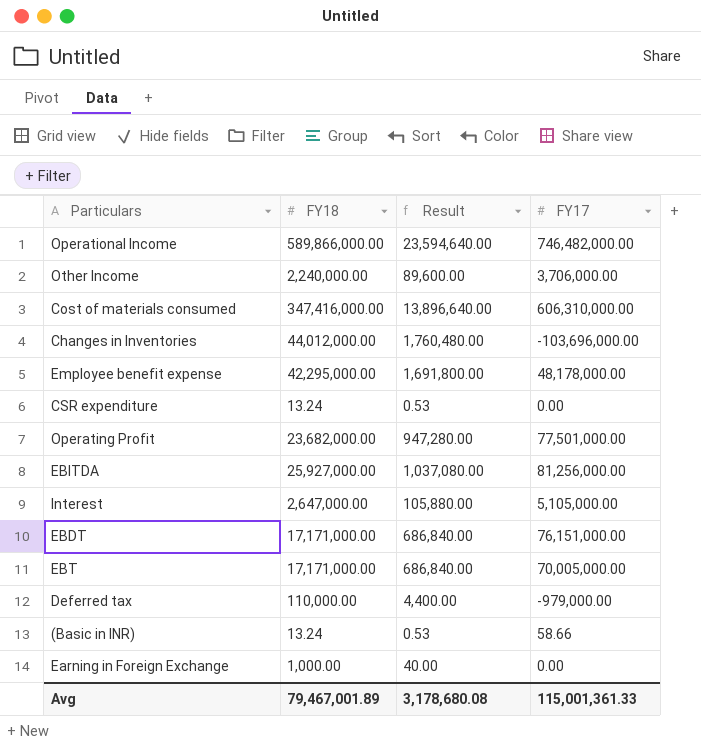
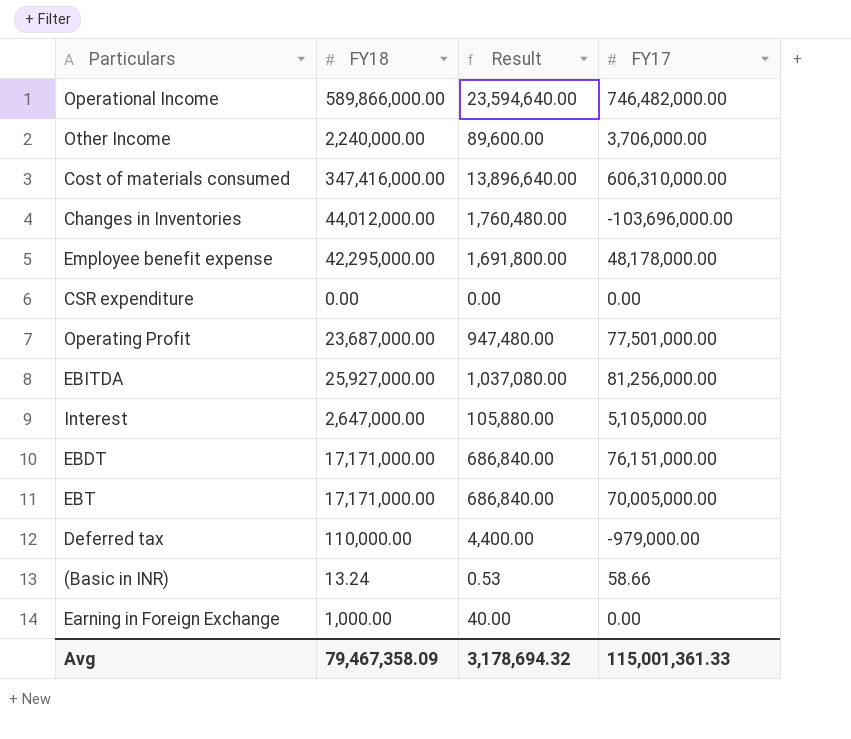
CSR expenditure | FY18: 13.24 -> 0.00
CSR expenditure | Result: 0.53 -> 0.00
Operating Profit | FY18: 23,682,000.00 -> 23,687,000.00
Operating Profit | Result: 947,280.00 -> 947,480.00
Avg | FY18: 79,467,001.89 -> 79,467,358.09
Avg | Result: 3,178,680.08 -> 3,178,694.32

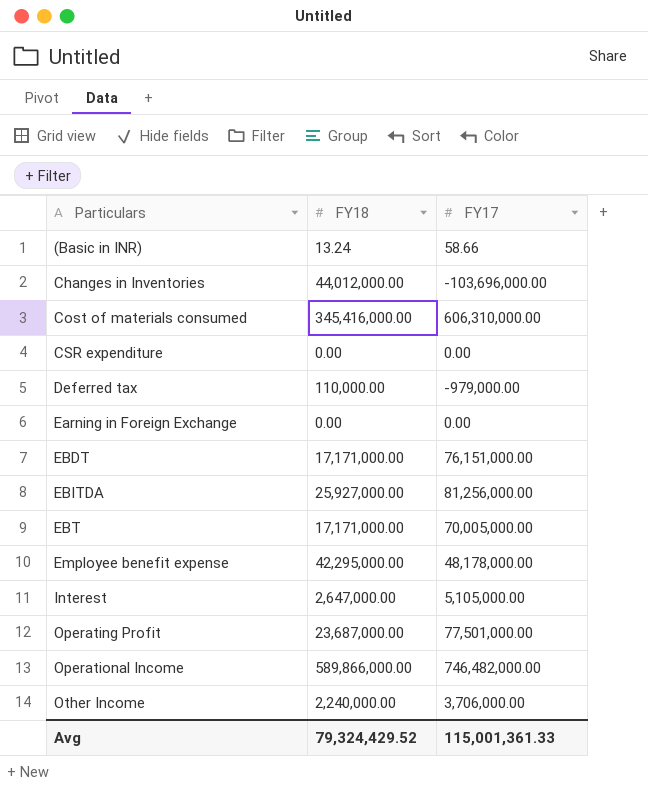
row order: none -> Particulars ascending
column Result | formula: [FY18] * 0.04 -> none
Cost of materials consumed | FY18: 347,416,000.00 -> 345,416,000.00
Earning in Foreign Exchange | FY18: 1,000.00 -> 0.00
Avg | FY18: 79,467,358.09 -> 79,324,429.52

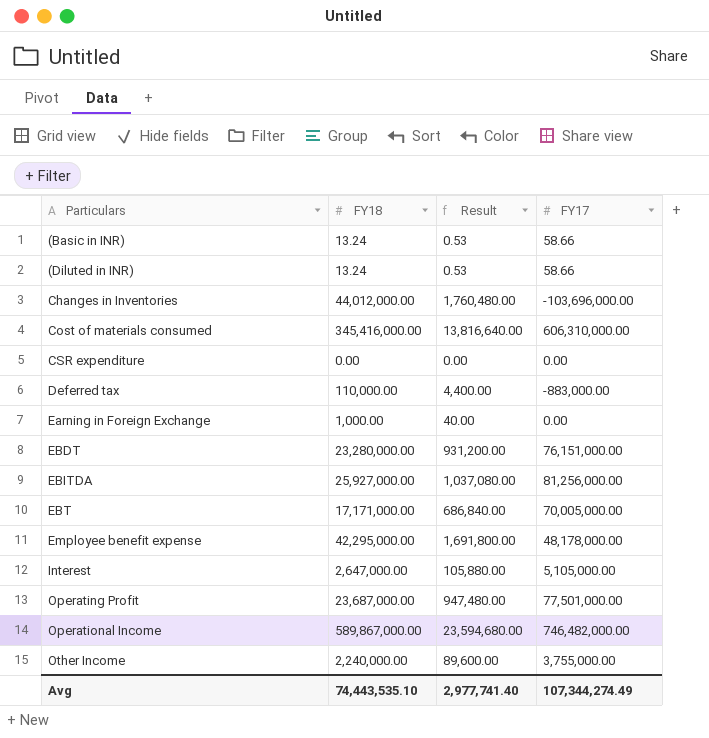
column Result | formula: none -> [FY18] * 0.04
row (Diluted in INR): none -> 13.24 | 0.53 | 58.66
Deferred tax | FY17: -979,000.00 -> -883,000.00
Earning in Foreign Exchange | FY18: 0.00 -> 1,000.00
EBDT | FY18: 17,171,000.00 -> 23,280,000.00
Operational Income | FY18: 589,866,000.00 -> 589,867,000.00
Other Income | FY17: 3,706,000.00 -> 3,755,000.00
Avg | FY18: 79,324,429.52 -> 74,443,535.10
Avg | FY17: 115,001,361.33 -> 107,344,274.49

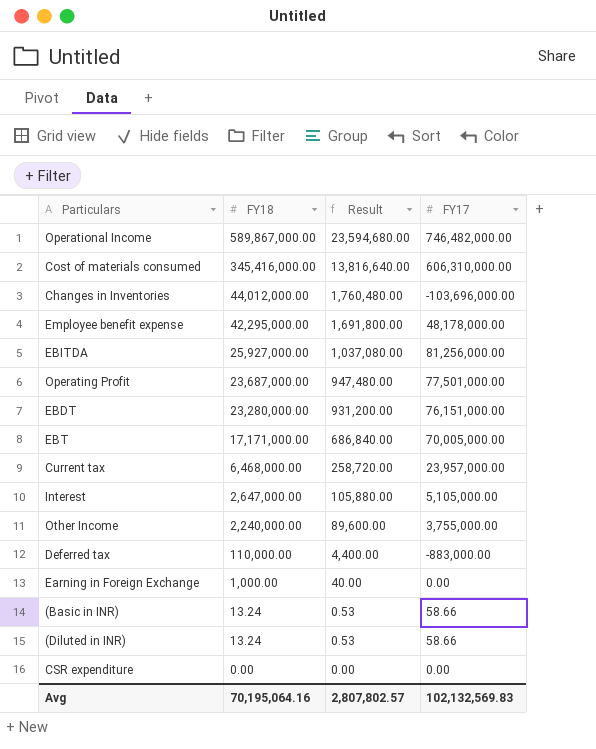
row order: Particulars ascending -> FY18 descending
row Current tax: none -> 6,468,000.00 | 258,720.00 | 23,957,000.00
Avg | FY18: 74,443,535.10 -> 70,195,064.16
Avg | Result: 2,977,741.40 -> 2,807,802.57
Avg | FY17: 107,344,274.49 -> 102,132,569.83

